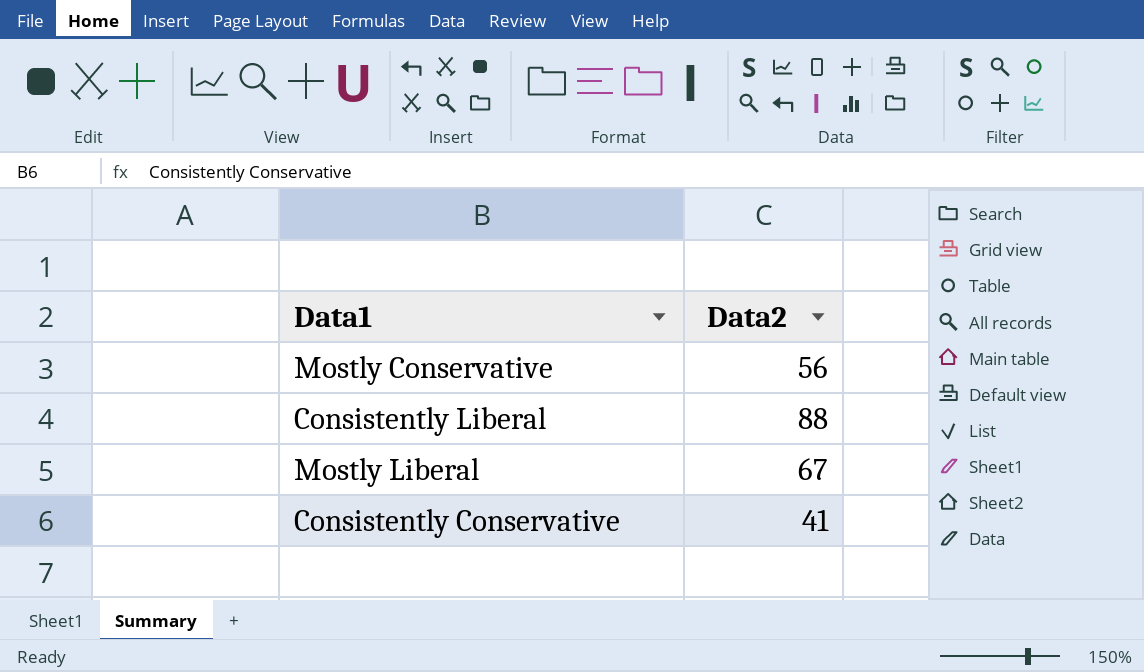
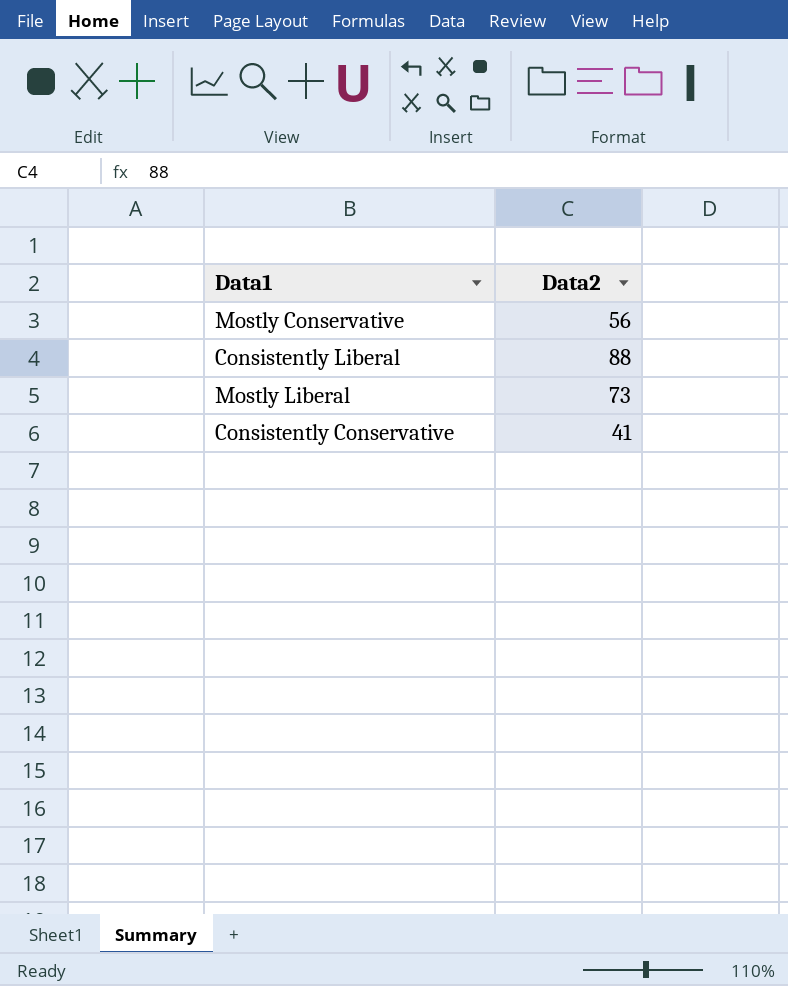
Mostly Liberal | Data2: 67 -> 73

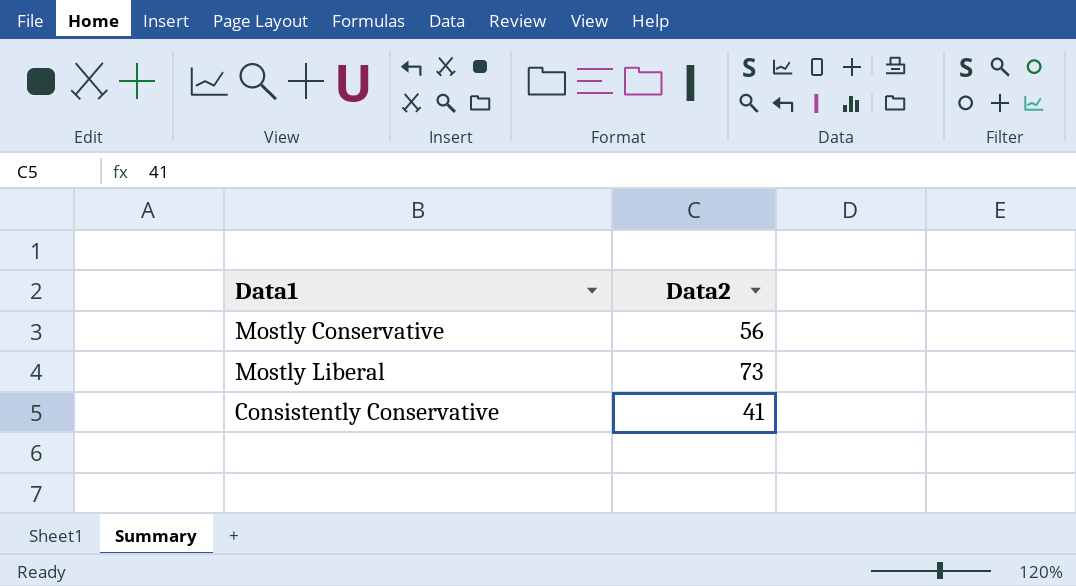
row Consistently Liberal: 88 -> none

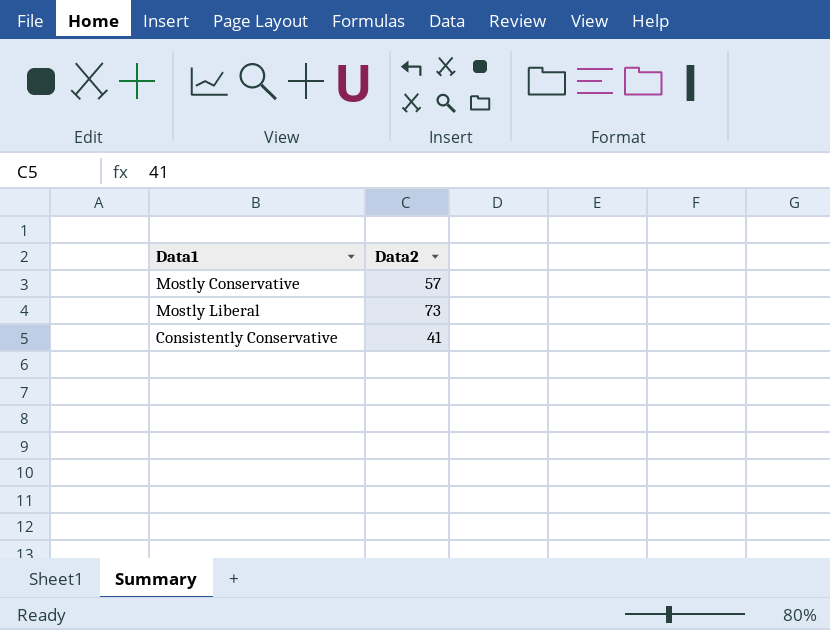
Mostly Conservative | Data2: 56 -> 57

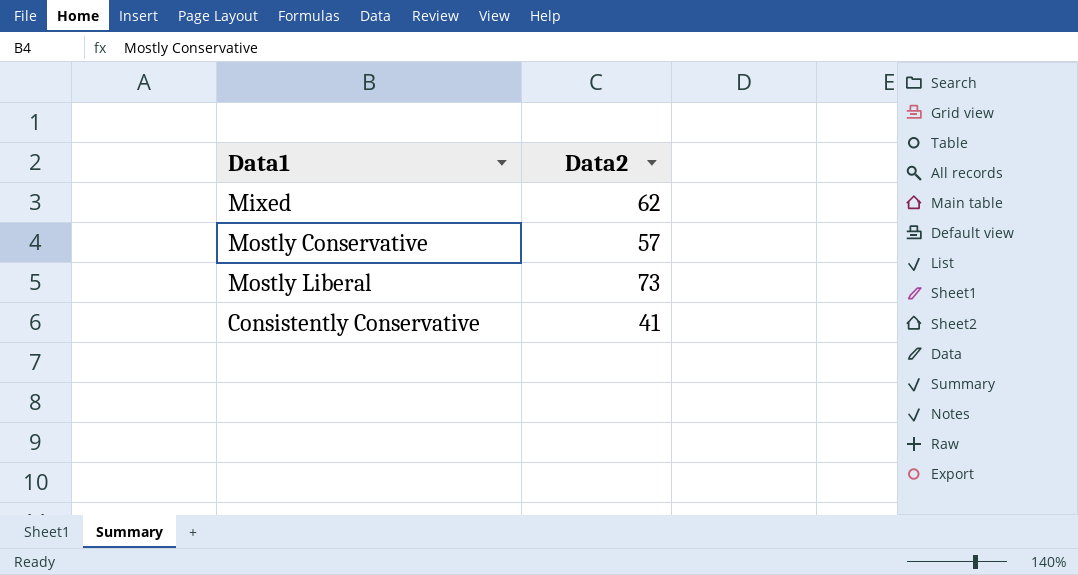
row Mixed: none -> 62

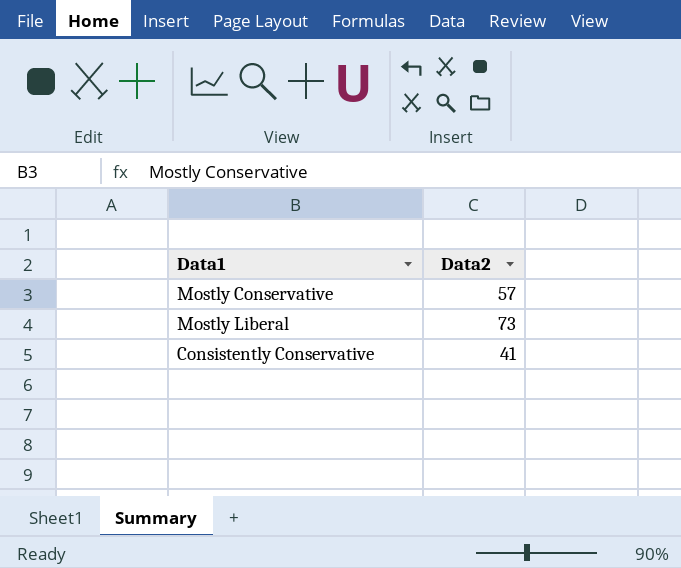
row Mixed: 62 -> none

